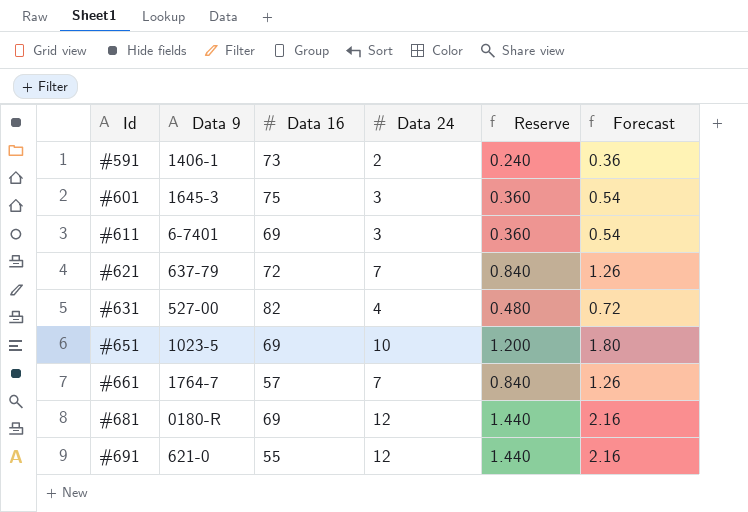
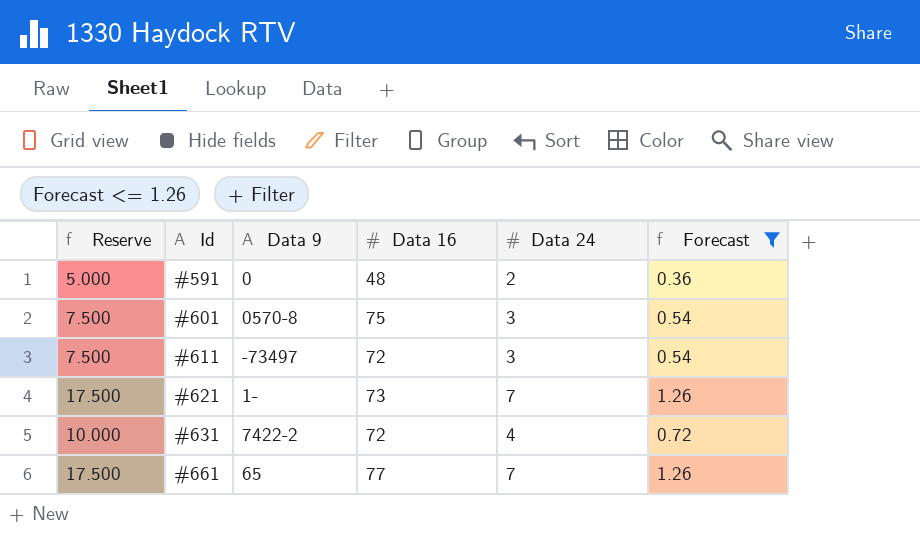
filter: none -> Forecast <= 1.26
column Reserve | formula: [Data 24] * 0.12 -> [Data 24] * 2.5
column Reserve | position: 5 -> 1
#591 | Data 9: 1406-1 -> 0
#591 | Data 16: 73 -> 48
#601 | Data 9: 1645-3 -> 0570-8
#611 | Data 9: 6-7401 -> -73497
#611 | Data 16: 69 -> 72
#621 | Data 9: 637-79 -> 1-
#621 | Data 16: 72 -> 73
#631 | Data 9: 527-00 -> 7422-2
#631 | Data 16: 82 -> 72
#661 | Data 9: 1764-7 -> 65
#661 | Data 16: 57 -> 77

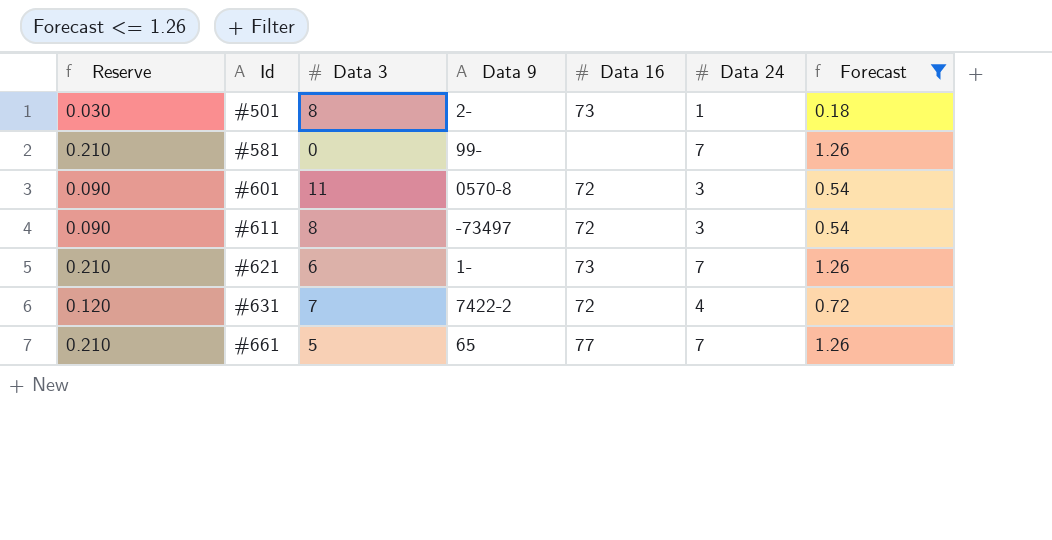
column Reserve | formula: [Data 24] * 2.5 -> [Data 24] * 0.03
column Data 3 | position: none -> 3
row #591: 5.000 | 0 | 48 | 2 | 0.36 -> none
row #501: none -> 0.030 | 8 | 2- | 73 | 1 | 0.18
row #581: none -> 0.210 | 0 | 99- | none | 7 | 1.26
#601 | Data 16: 75 -> 72

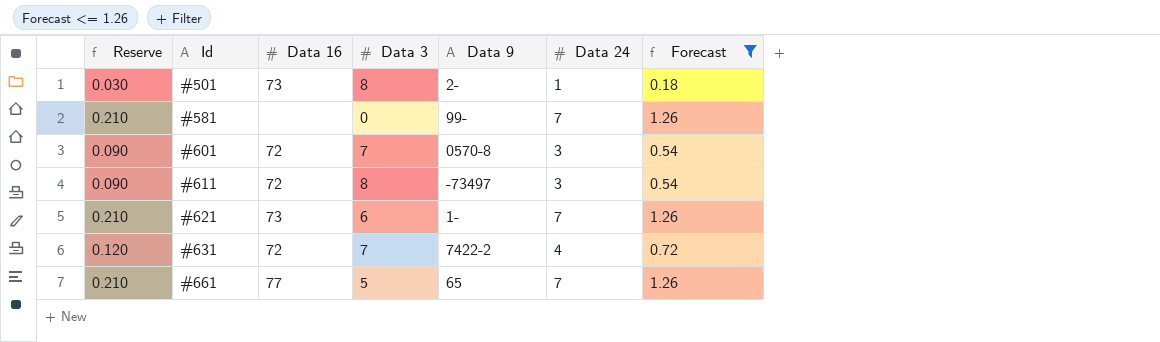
column Data 16 | position: 5 -> 3
#601 | Data 3: 11 -> 7

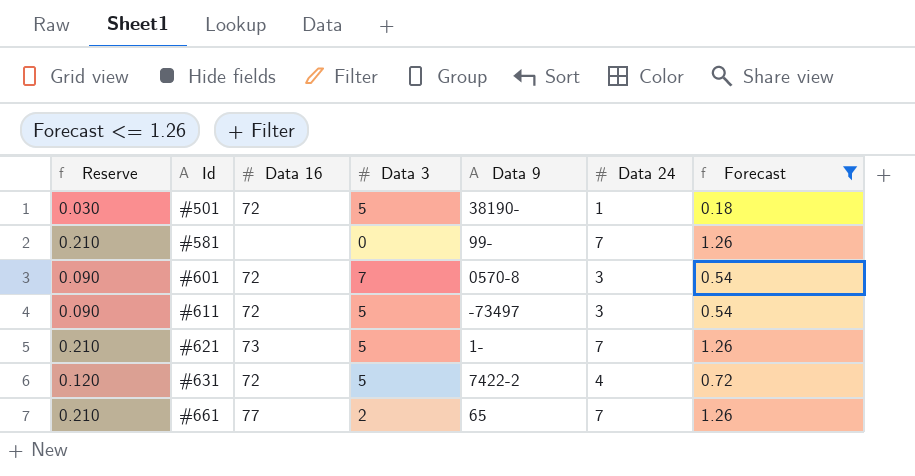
#501 | Data 16: 73 -> 72
#501 | Data 3: 8 -> 5
#501 | Data 9: 2- -> 38190-
#611 | Data 3: 8 -> 5
#621 | Data 3: 6 -> 5
#631 | Data 3: 7 -> 5
#661 | Data 3: 5 -> 2

